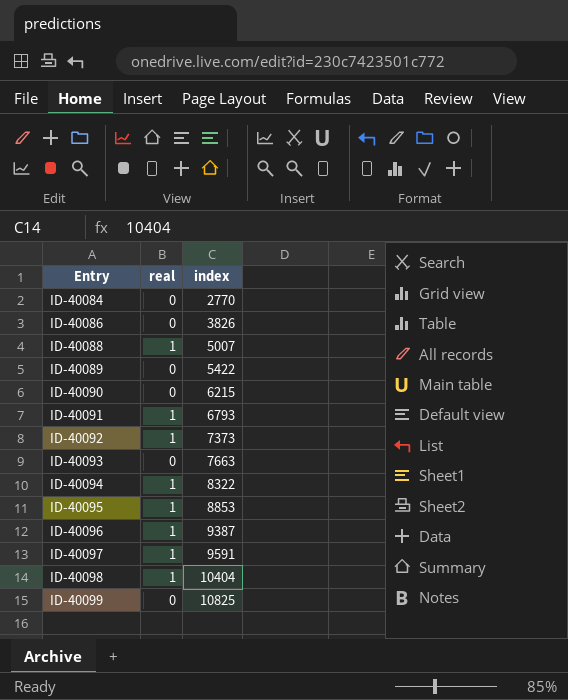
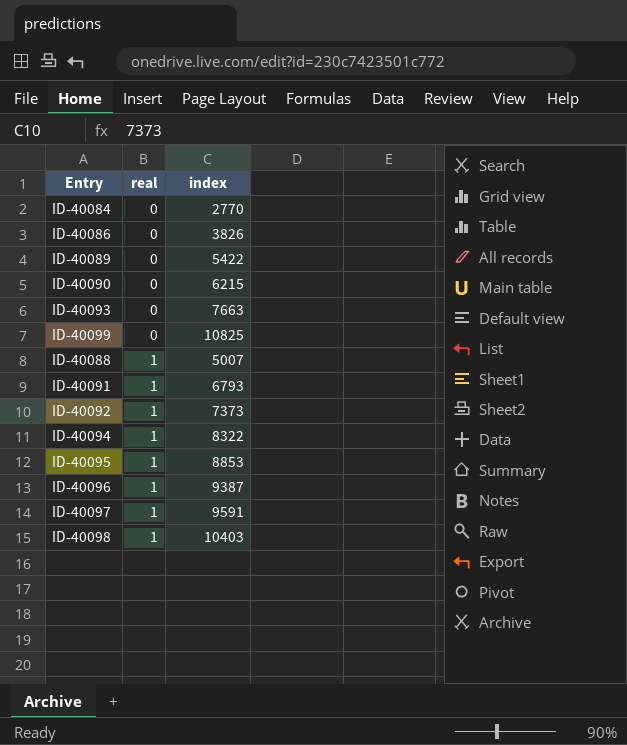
row order: Entry ascending -> real ascending
ID-40098 | index: 10404 -> 10403

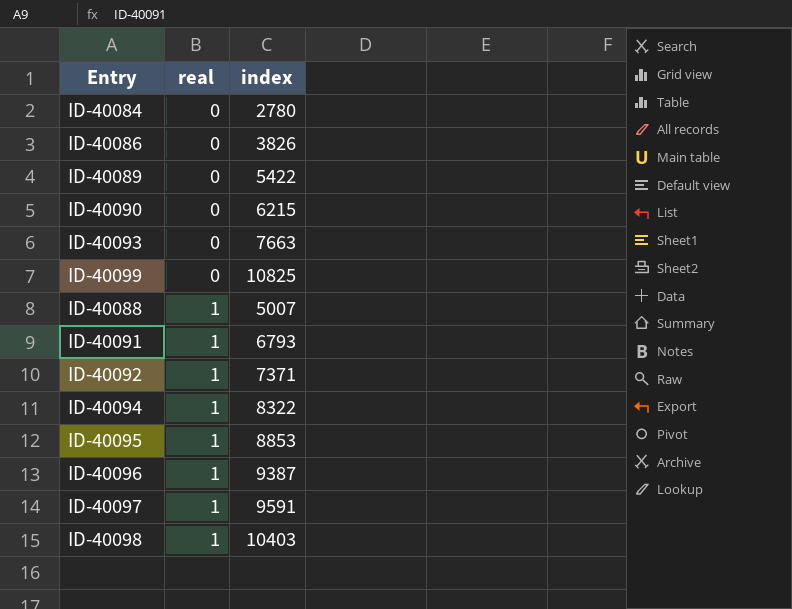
ID-40084 | index: 2770 -> 2780
ID-40092 | index: 7373 -> 7371

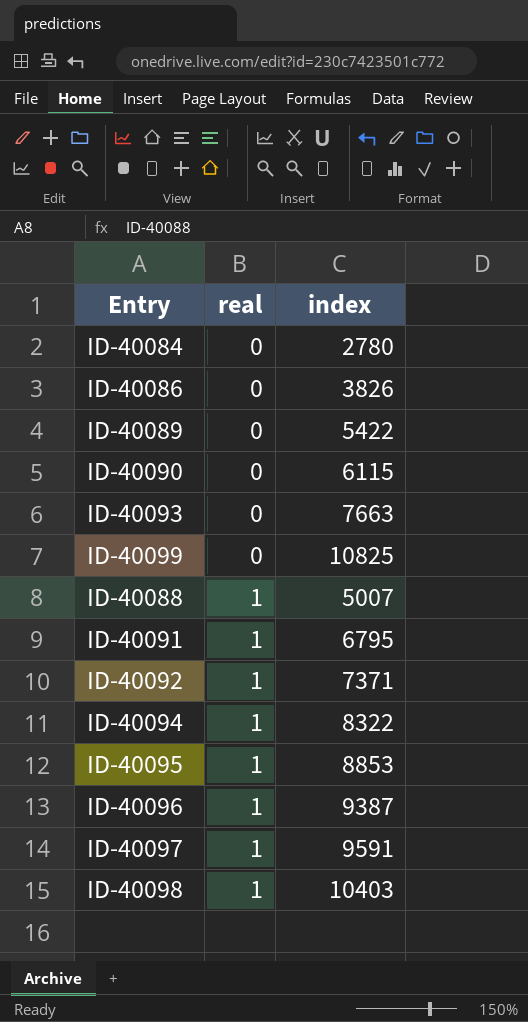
ID-40090 | index: 6215 -> 6115
ID-40091 | index: 6793 -> 6795

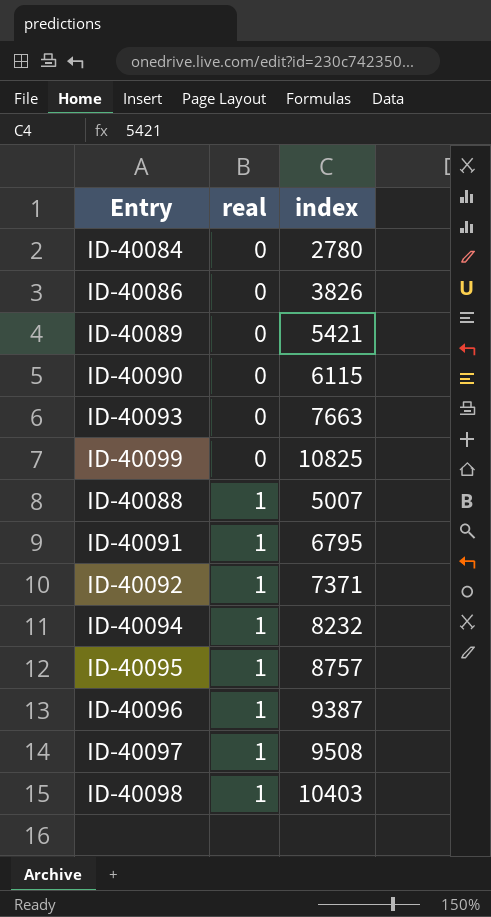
ID-40089 | index: 5422 -> 5421
ID-40094 | index: 8322 -> 8232
ID-40095 | index: 8853 -> 8757
ID-40097 | index: 9591 -> 9508

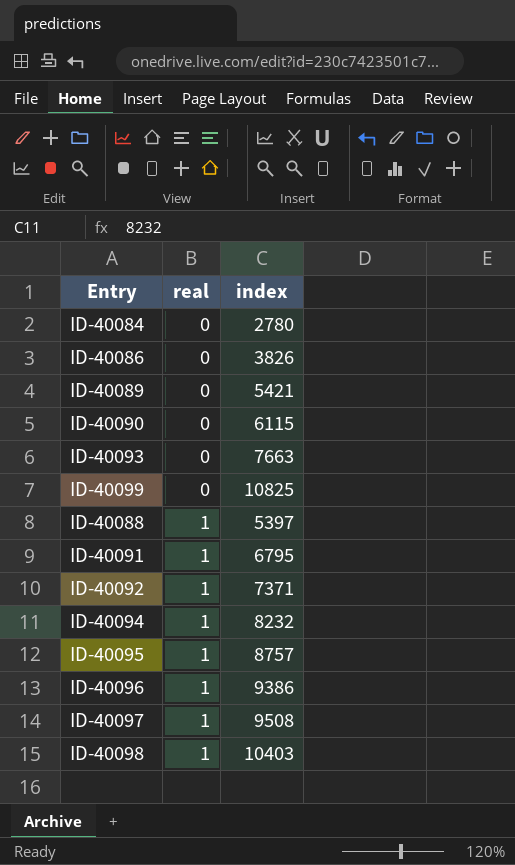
ID-40088 | index: 5007 -> 5397
ID-40096 | index: 9387 -> 9386

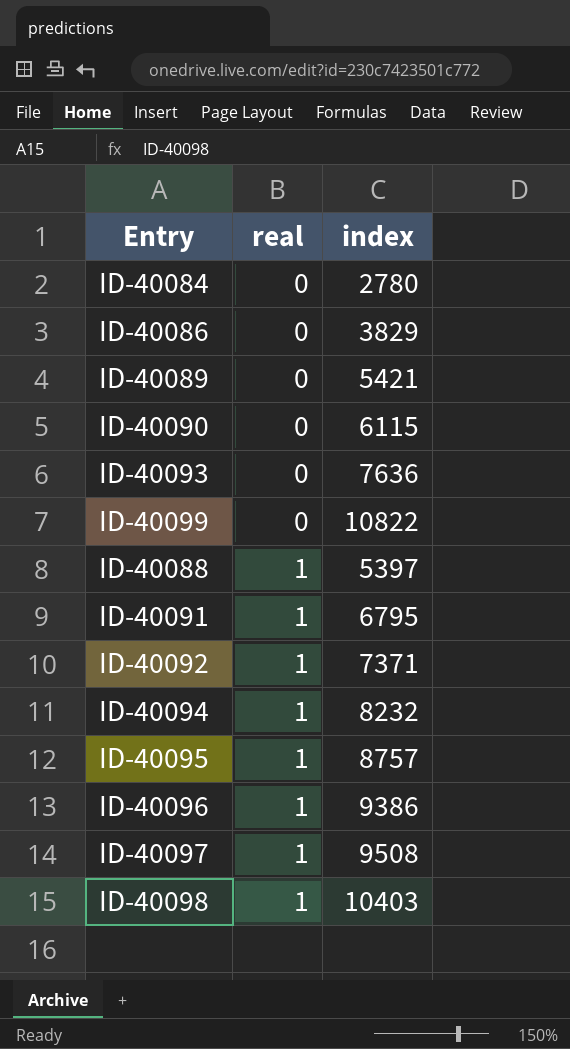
ID-40086 | index: 3826 -> 3829
ID-40093 | index: 7663 -> 7636
ID-40099 | index: 10825 -> 10822

